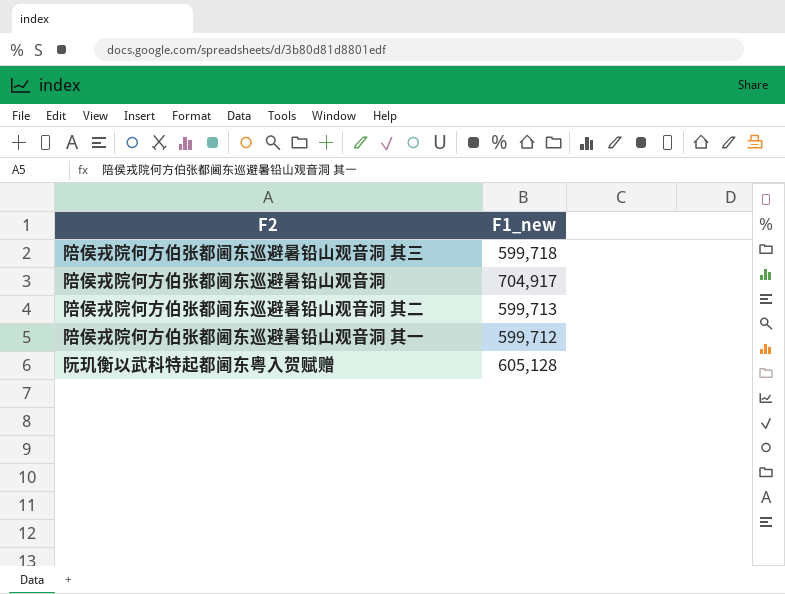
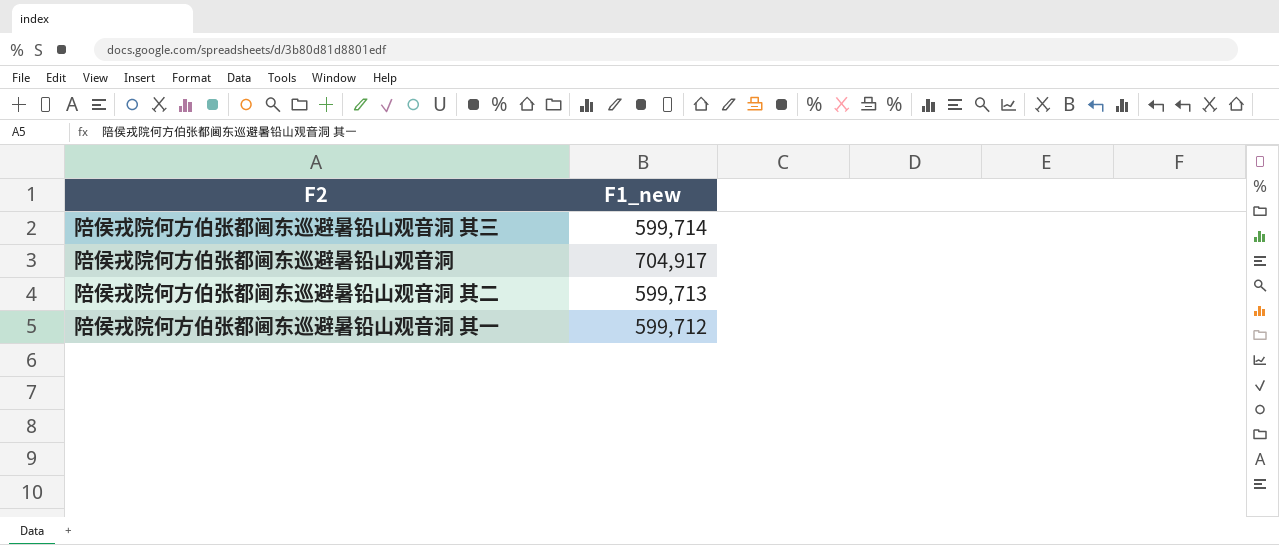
row 阮玑衡以武科特起都阃东粤入贺赋赠: 605,128 -> none
陪侯戎院何方伯张都阃东巡避暑铅山观音洞 其三 | F1_new: 599,718 -> 599,714

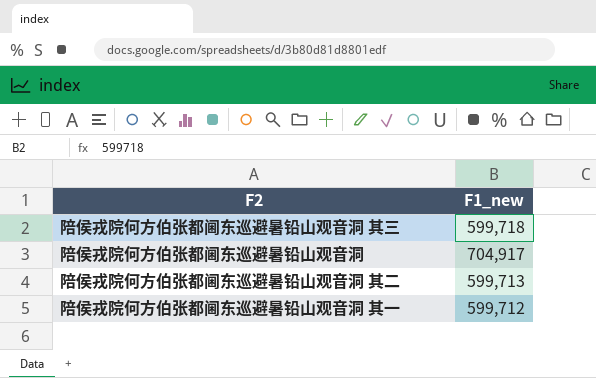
陪侯戎院何方伯张都阃东巡避暑铅山观音洞 其三 | F1_new: 599,714 -> 599,718

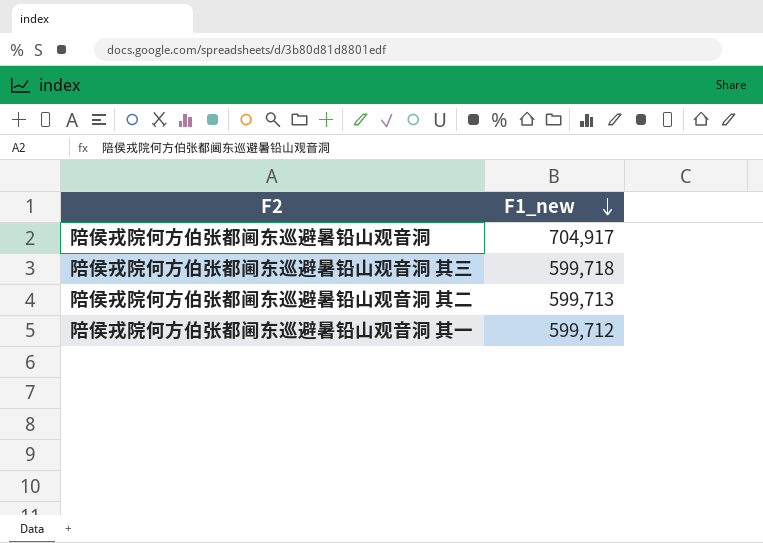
row order: none -> F1_new descending

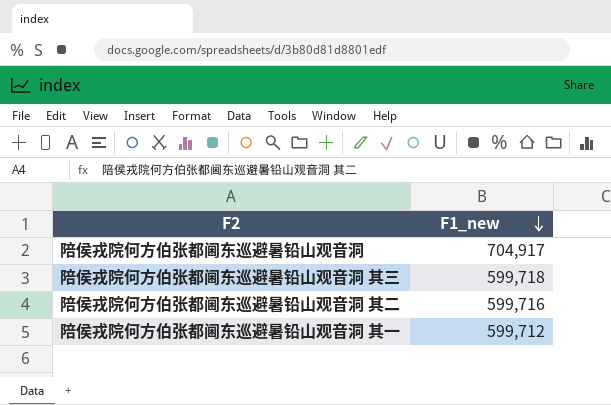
陪侯戎院何方伯张都阃东巡避暑铅山观音洞 其二 | F1_new: 599,713 -> 599,716

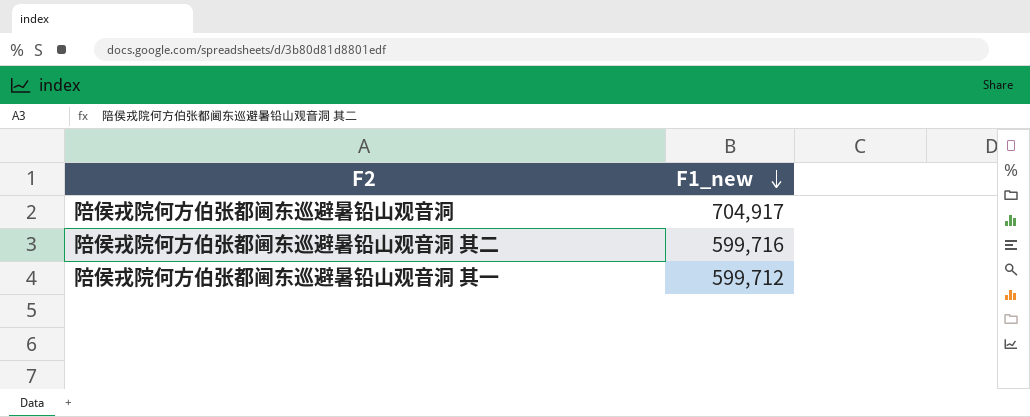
row 陪侯戎院何方伯张都阃东巡避暑铅山观音洞 其三: 599,718 -> none

